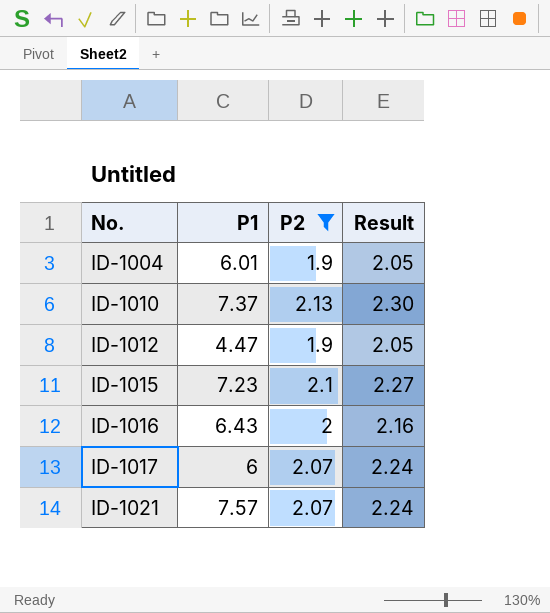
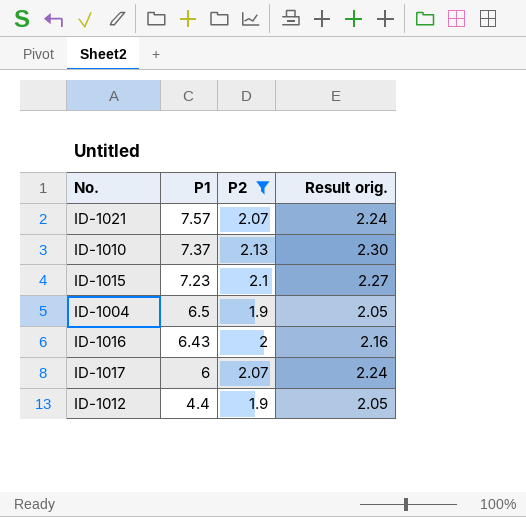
row order: No. ascending -> P1 descending
column name: Result -> Result orig.
ID-1004 | P1: 6.01 -> 6.5
ID-1012 | P1: 4.47 -> 4.4

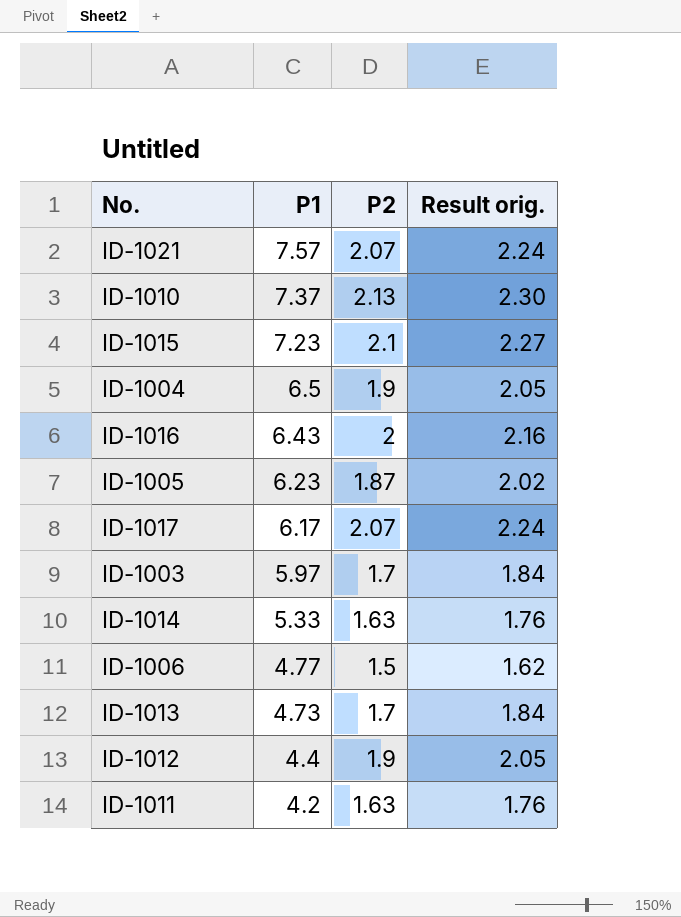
filter: P2 >= 1.9 -> none
ID-1017 | P1: 6 -> 6.17

